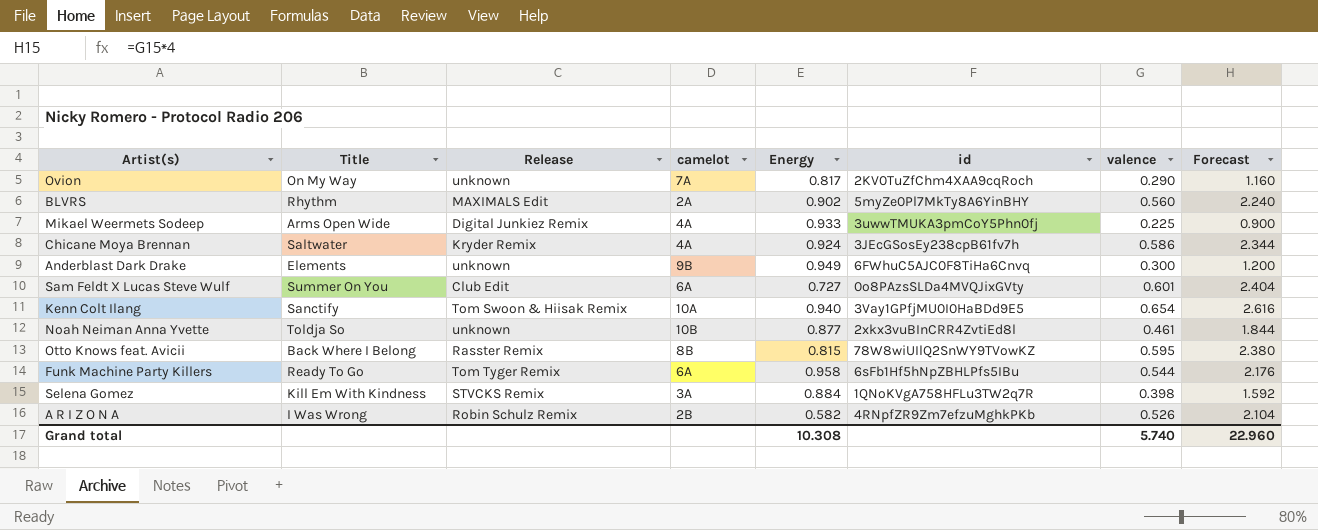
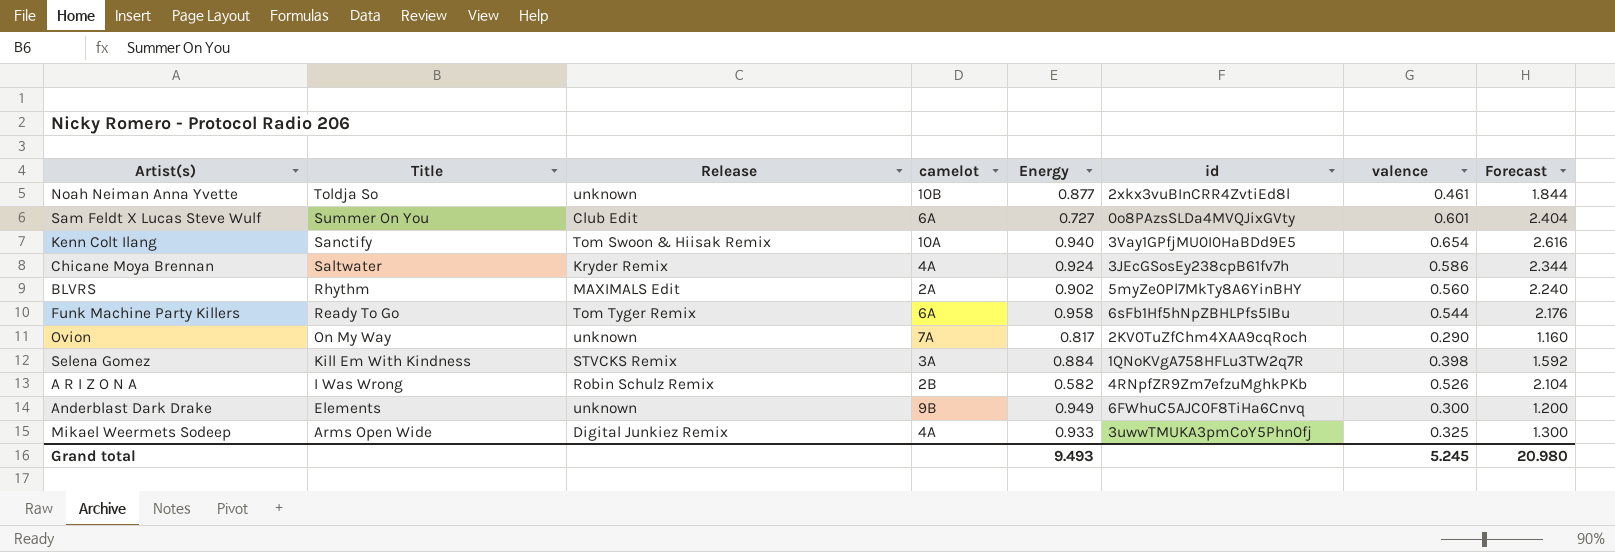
row order: none -> Title descending
row Otto Knows feat. Avicii: Back Where I Belong | Rasster Remix | 8B | 0.815 | 78W8wiUIlQ2SnWY9TVowKZ | 0.595 | 2.380 -> none
Mikael Weermets Sodeep | valence: 0.225 -> 0.325
Mikael Weermets Sodeep | Forecast: 0.900 -> 1.300
Grand total | Energy: 10.308 -> 9.493
Grand total | valence: 5.740 -> 5.245
Grand total | Forecast: 22.960 -> 20.980

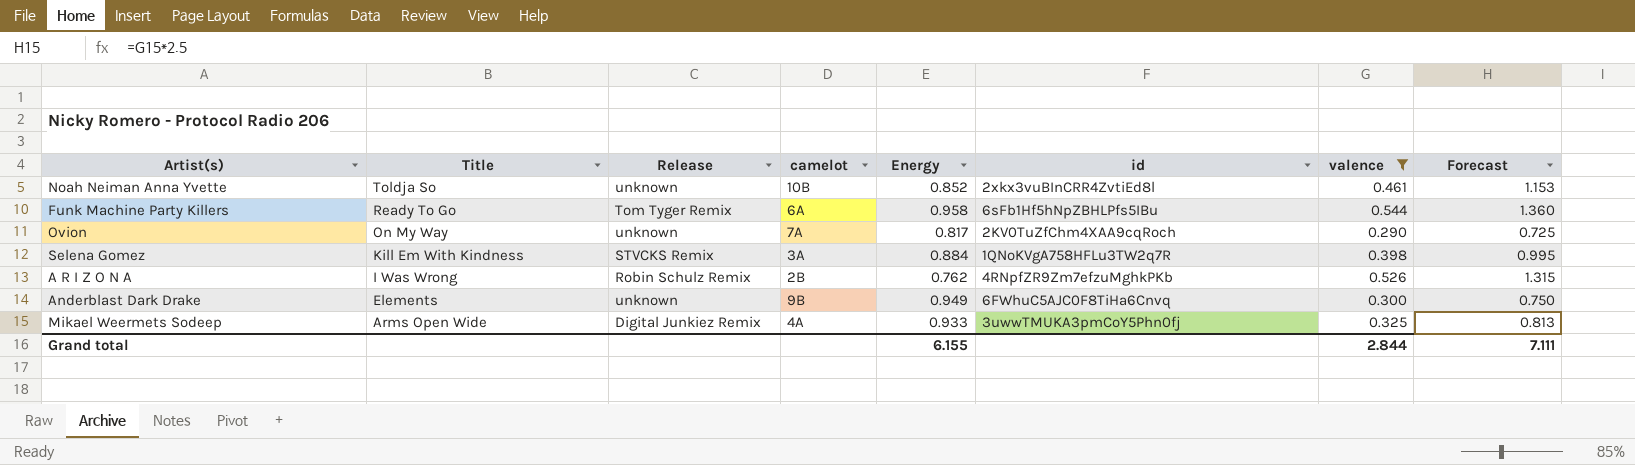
filter: none -> valence <= 0.544
column Forecast | formula: [valence] * 4 -> [valence] * 2.5
Noah Neiman Anna Yvette | Energy: 0.877 -> 0.852
A R I Z O N A | Energy: 0.582 -> 0.762
Grand total | Energy: 9.493 -> 6.155
Grand total | valence: 5.245 -> 2.844
Grand total | Forecast: 20.980 -> 7.111

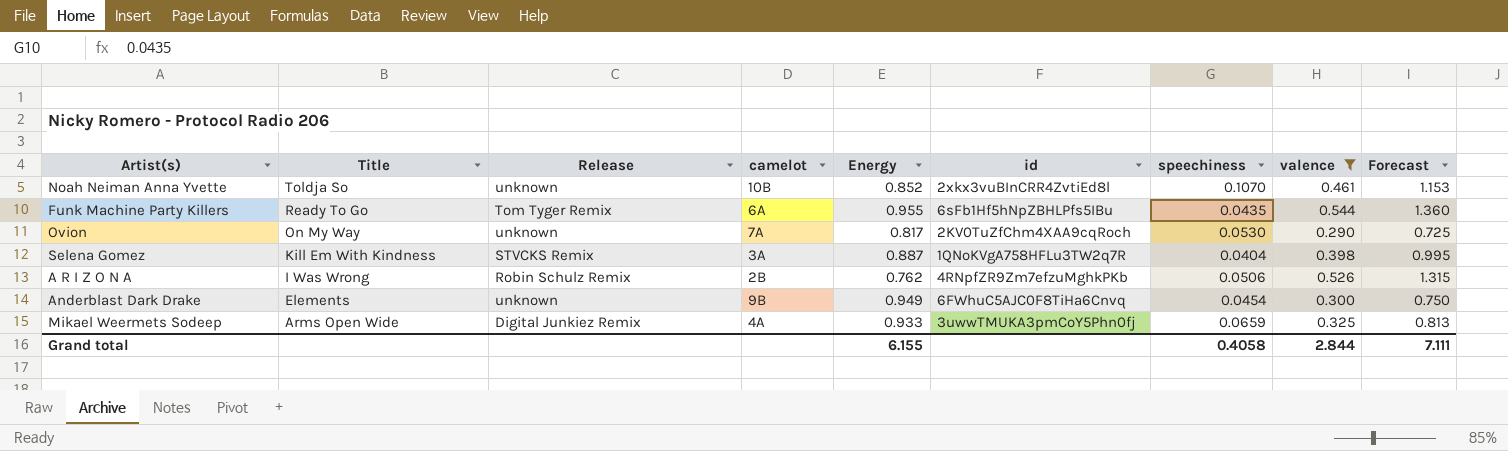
column speechiness | position: none -> 7
Funk Machine Party Killers | Energy: 0.958 -> 0.955
Selena Gomez | Energy: 0.884 -> 0.887

